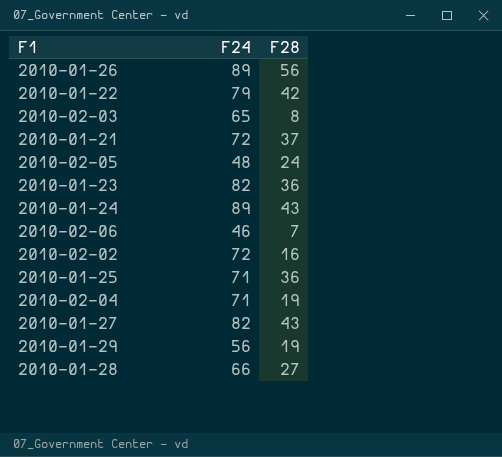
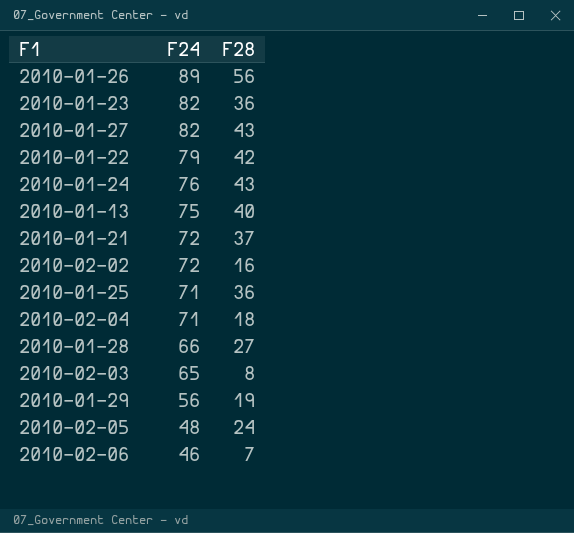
row order: none -> F24 descending
2010-01-24 | F24: 89 -> 76
row 2010-01-13: none -> 75 | 40
2010-02-04 | F28: 19 -> 18

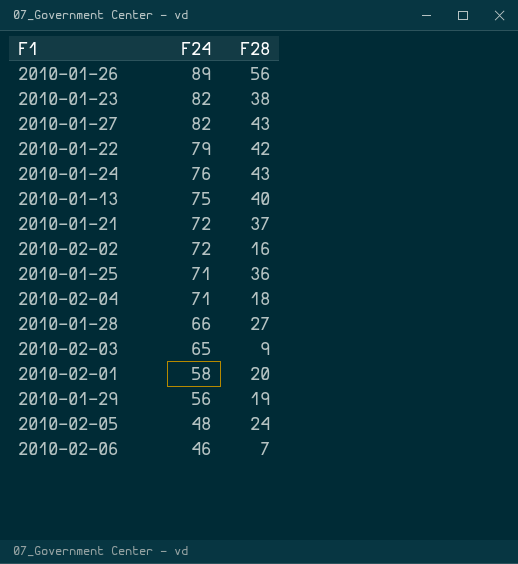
2010-01-23 | F28: 36 -> 38
2010-02-03 | F28: 8 -> 9
row 2010-02-01: none -> 58 | 20

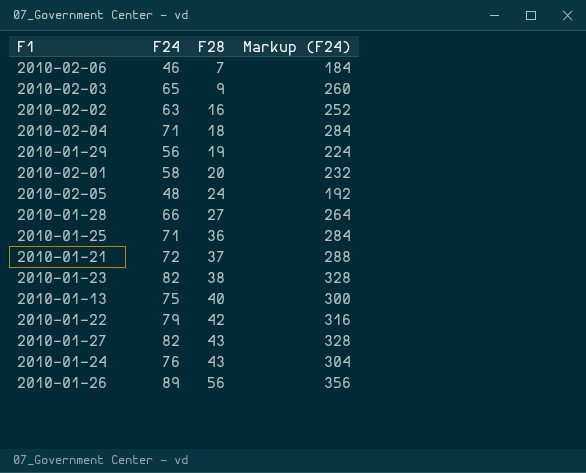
row order: F24 descending -> F28 ascending
column Markup (F24) | formula: none -> [F24] * 4
2010-02-02 | F24: 72 -> 63

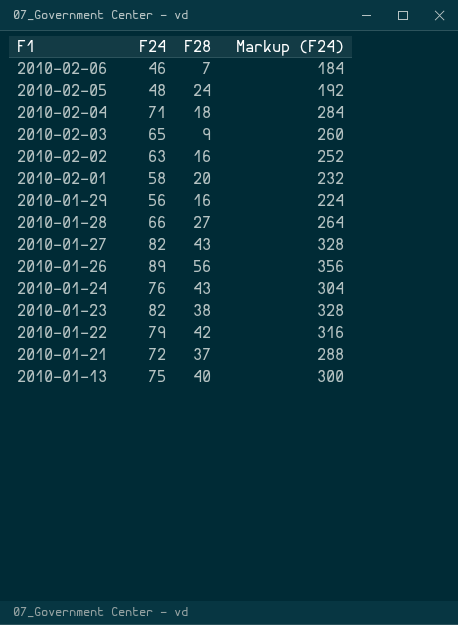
row order: F28 ascending -> F1 descending
row 2010-01-25: 71 | 36 | 284 -> none
2010-01-29 | F28: 19 -> 16

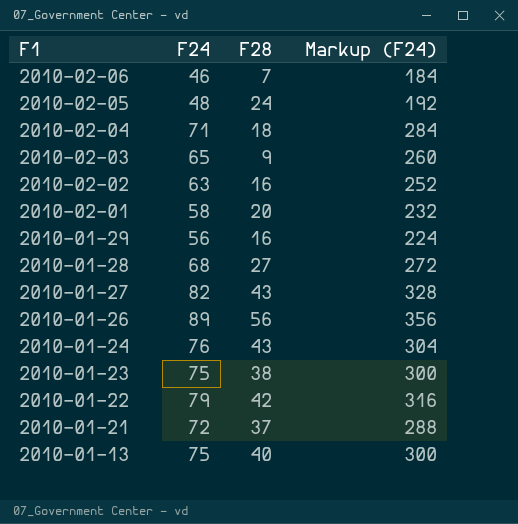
2010-01-28 | F24: 66 -> 68
2010-01-28 | Markup (F24): 264 -> 272
2010-01-23 | F24: 82 -> 75
2010-01-23 | Markup (F24): 328 -> 300

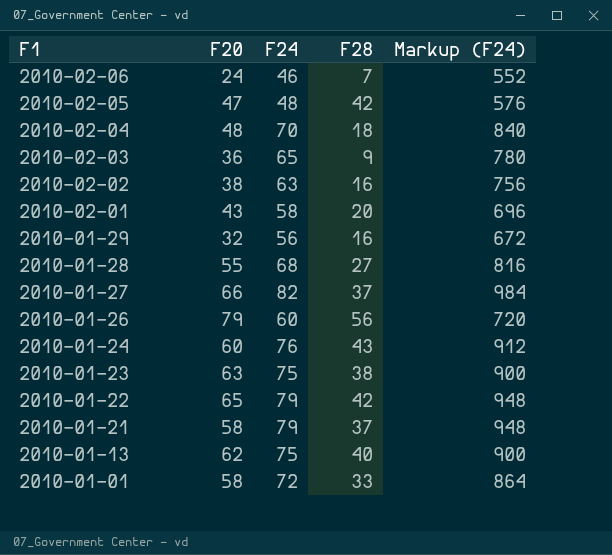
column F20 | position: none -> 2
column Markup (F24) | formula: [F24] * 4 -> [F24] * 12
2010-02-05 | F28: 24 -> 42
2010-02-04 | F24: 71 -> 70
2010-01-27 | F28: 43 -> 37
2010-01-26 | F24: 89 -> 60
2010-01-21 | F24: 72 -> 79
row 2010-01-01: none -> 58 | 72 | 33 | 864

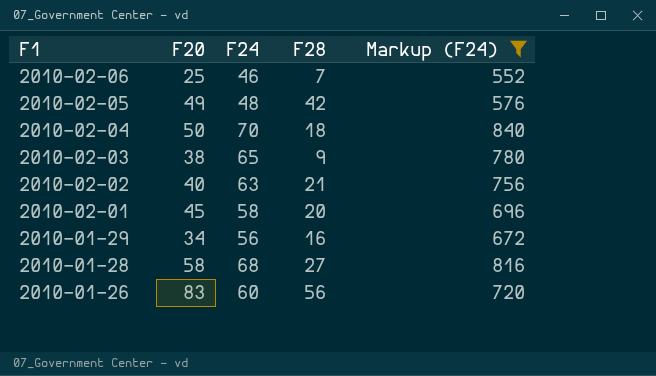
filter: none -> Markup (F24) <= 840
2010-02-06 | F20: 24 -> 25
2010-02-05 | F20: 47 -> 49
2010-02-04 | F20: 48 -> 50
2010-02-03 | F20: 36 -> 38
2010-02-02 | F20: 38 -> 40
2010-02-02 | F28: 16 -> 21
2010-02-01 | F20: 43 -> 45
2010-01-29 | F20: 32 -> 34
2010-01-28 | F20: 55 -> 58
2010-01-26 | F20: 79 -> 83

